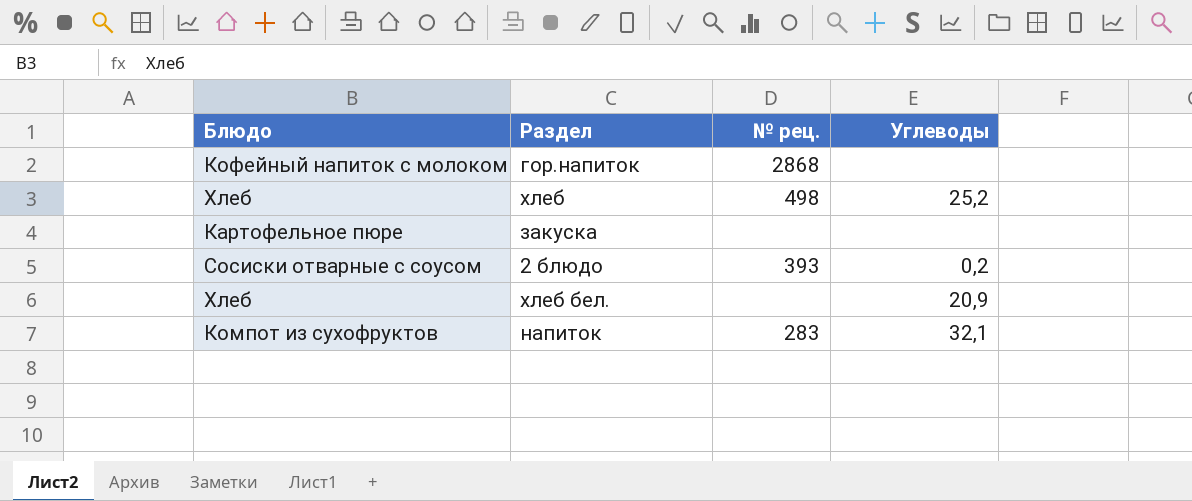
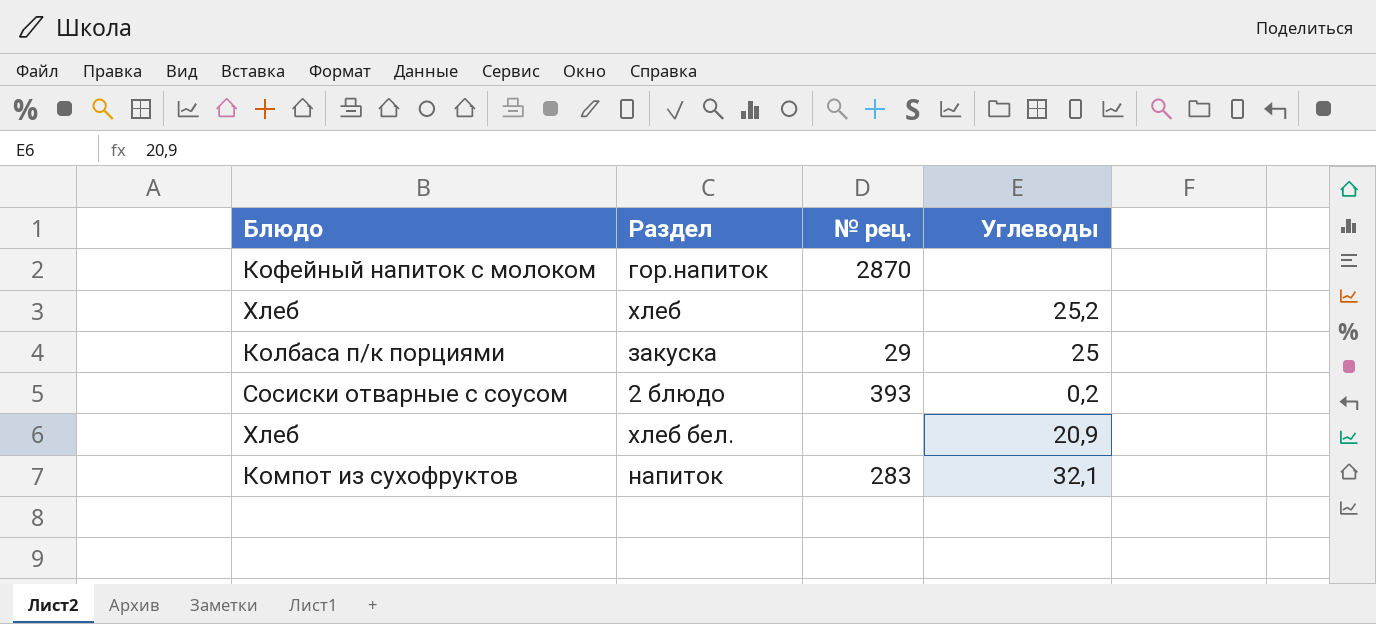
гор.напиток | № рец.: 2868 -> 2870
хлеб | № рец.: 498 -> none
закуска | Блюдо: Картофельное пюре -> Колбаса п/к порциями
закуска | № рец.: none -> 29
закуска | Углеводы: none -> 25

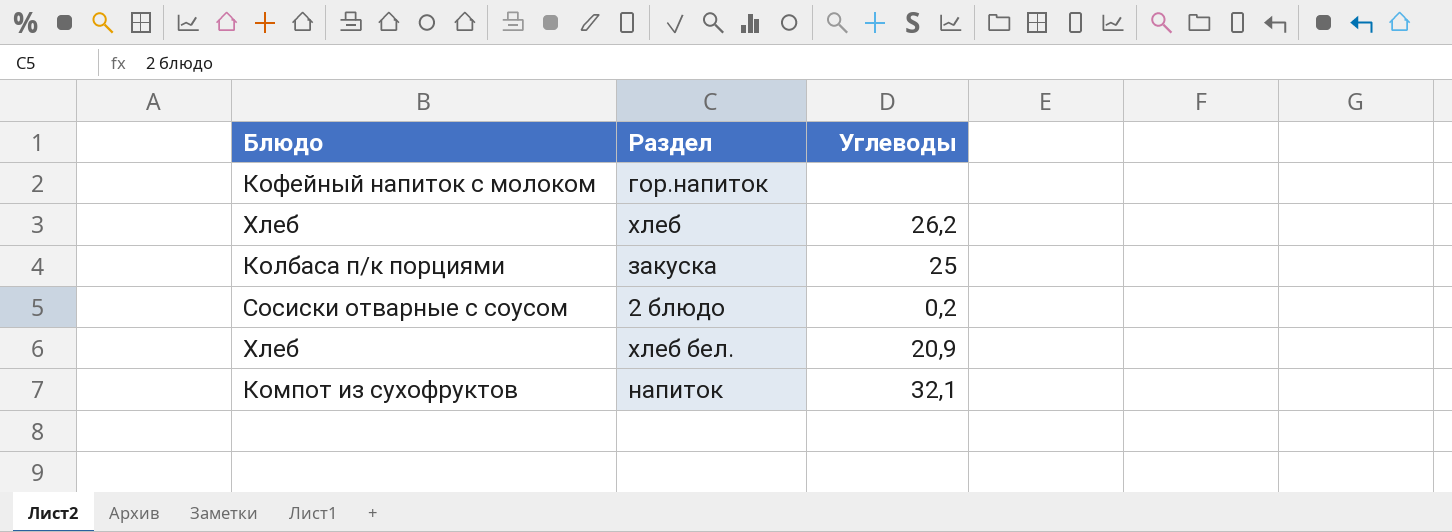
column № рец. | position: 3 -> none
хлеб | Углеводы: 25,2 -> 26,2

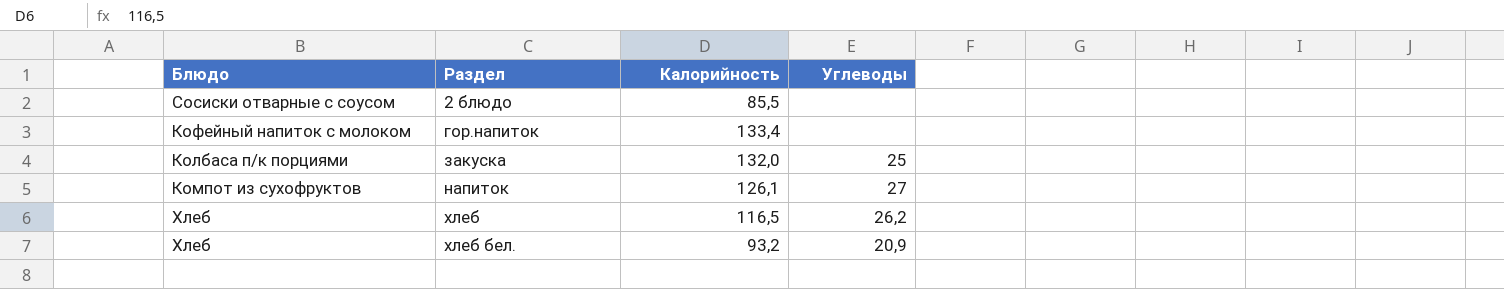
row order: none -> Раздел ascending
column Калорийность | position: none -> 3
2 блюдо | Углеводы: 0,2 -> none
напиток | Углеводы: 32,1 -> 27

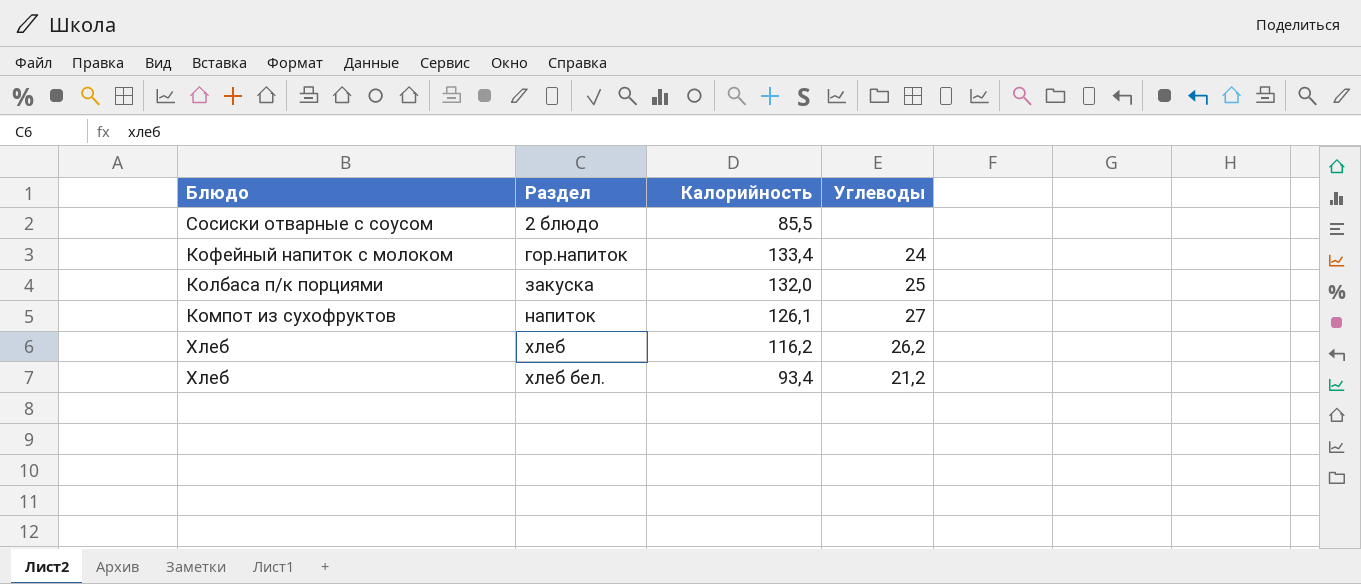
гор.напиток | Углеводы: none -> 24
хлеб | Калорийность: 116,5 -> 116,2
хлеб бел. | Калорийность: 93,2 -> 93,4
хлеб бел. | Углеводы: 20,9 -> 21,2

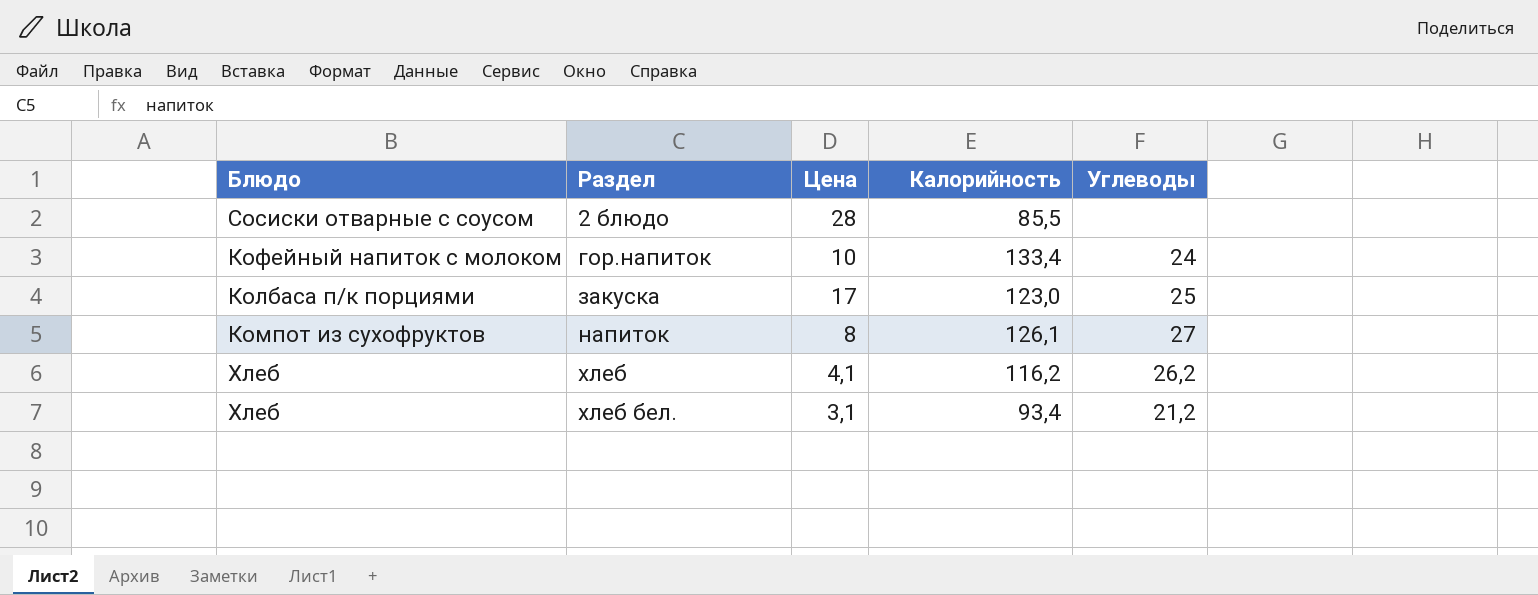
column Цена | position: none -> 3
закуска | Калорийность: 132,0 -> 123,0

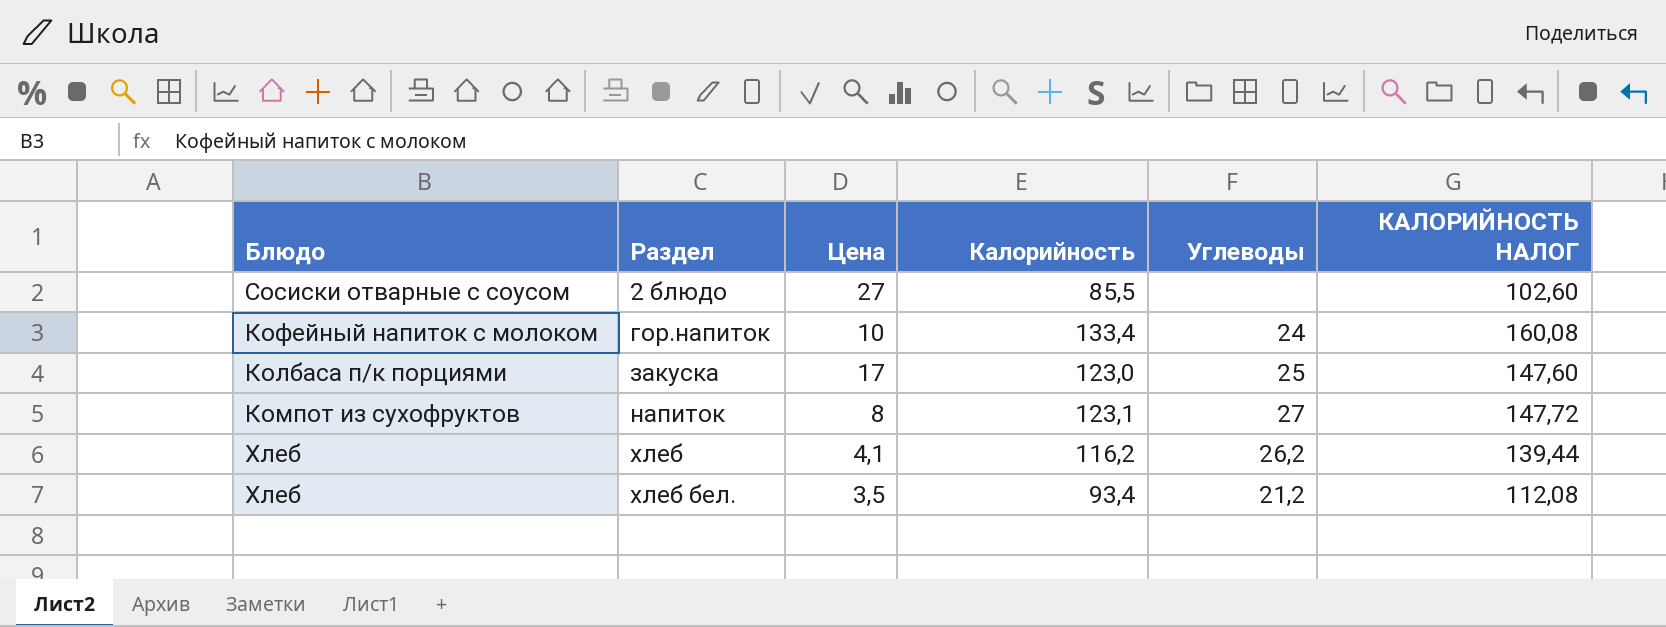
column КАЛОРИЙНОСТЬ НАЛОГ | formula: none -> [Калорийность] * 1,2
2 блюдо | Цена: 28 -> 27
напиток | Калорийность: 126,1 -> 123,1
хлеб бел. | Цена: 3,1 -> 3,5

